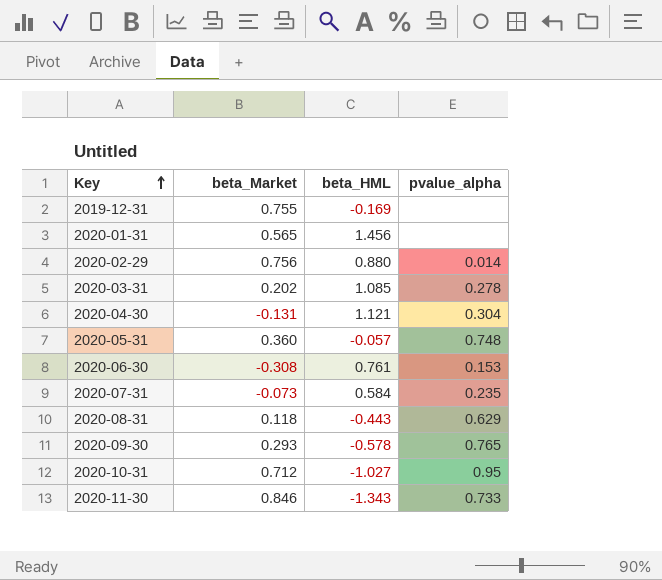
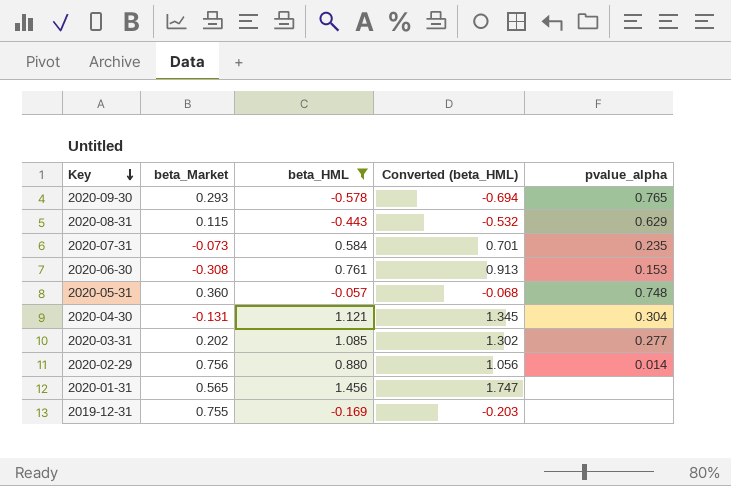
filter: none -> beta_HML >= -0.578
row order: Key ascending -> Key descending
column Converted (beta_HML) | formula: none -> [beta_HML] * 1.2
2020-08-31 | beta_Market: 0.118 -> 0.115
2020-03-31 | pvalue_alpha: 0.278 -> 0.277

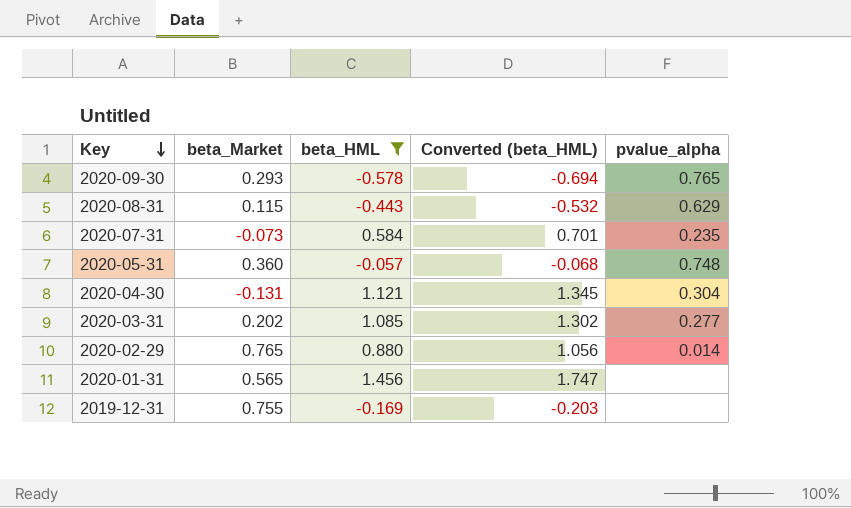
row 2020-06-30: -0.308 | 0.761 | 0.913 | 0.153 -> none
2020-02-29 | beta_Market: 0.756 -> 0.765

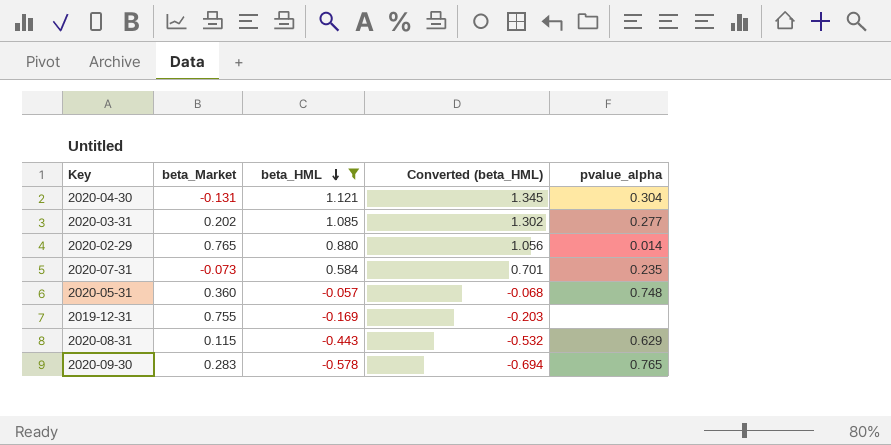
row order: Key descending -> beta_HML descending
row 2020-01-31: 0.565 | 1.456 | 1.747 | none -> none
2020-09-30 | beta_Market: 0.293 -> 0.283

